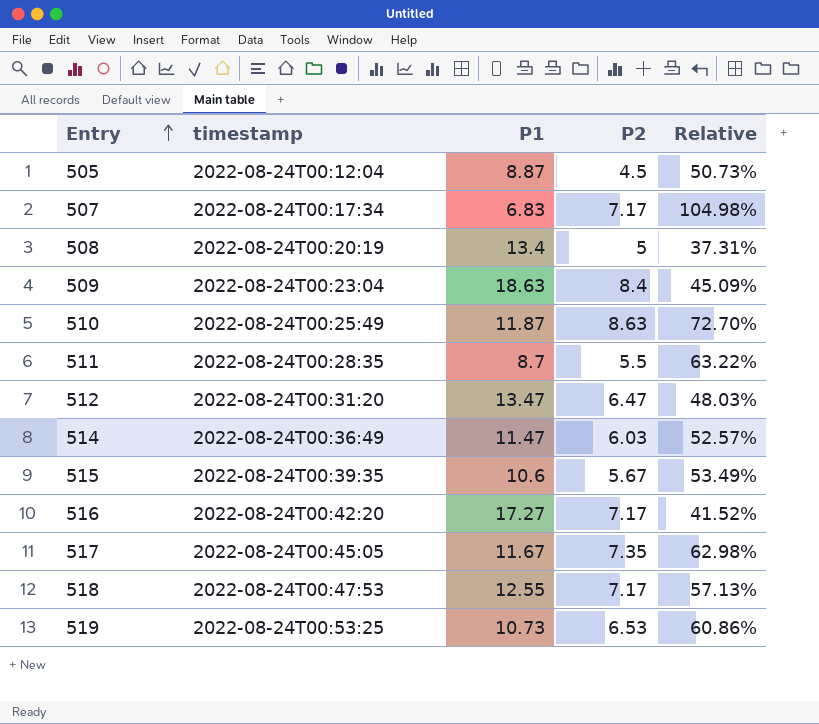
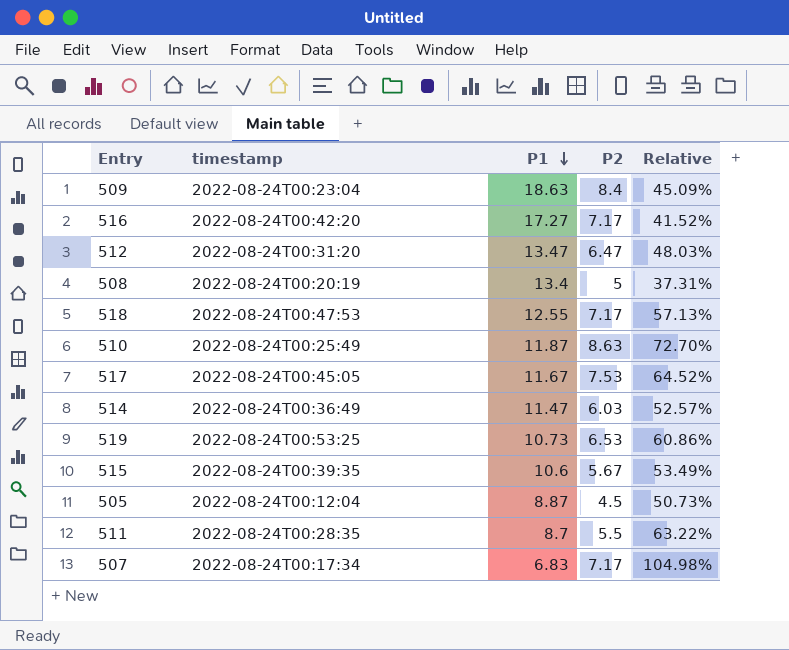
row order: Entry ascending -> P1 descending
517 | P2: 7.35 -> 7.53
517 | Relative: 62.98% -> 64.52%

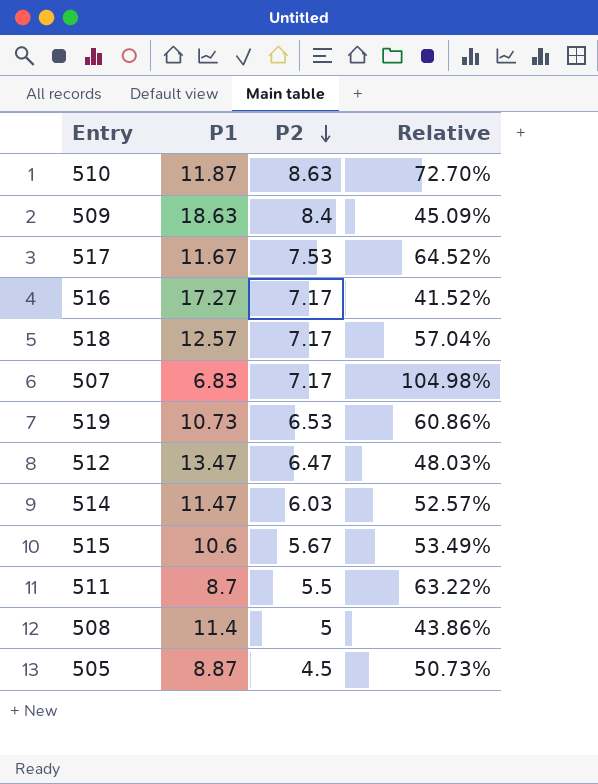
row order: P1 descending -> P2 descending
column timestamp | position: 2 -> none
518 | P1: 12.55 -> 12.57
518 | Relative: 57.13% -> 57.04%
508 | P1: 13.4 -> 11.4
508 | Relative: 37.31% -> 43.86%

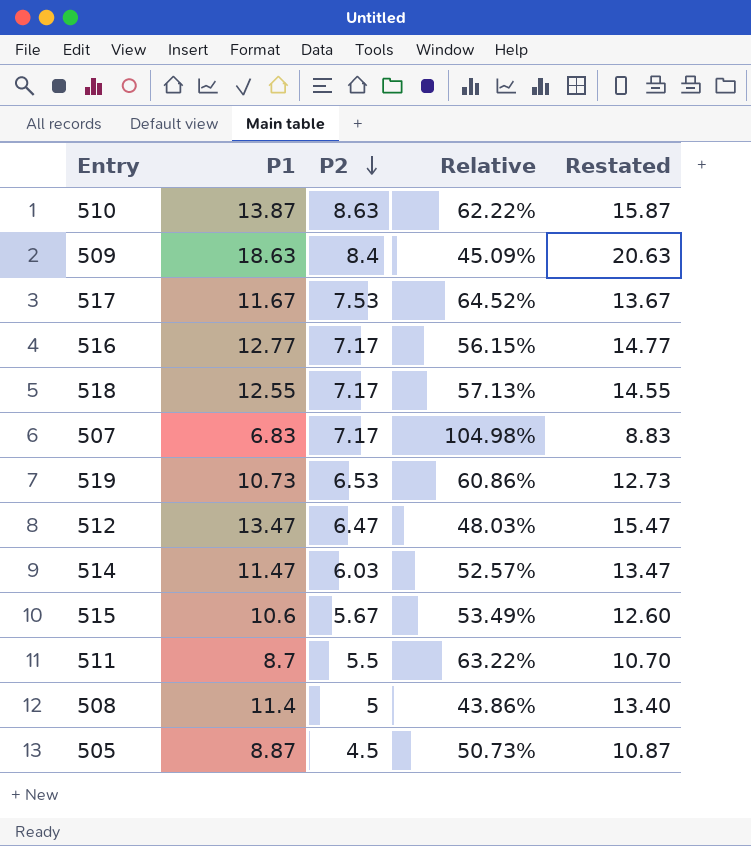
column Restated | formula: none -> [P1] + 2
510 | P1: 11.87 -> 13.87
510 | Relative: 72.70% -> 62.22%
516 | P1: 17.27 -> 12.77
516 | Relative: 41.52% -> 56.15%
518 | P1: 12.57 -> 12.55
518 | Relative: 57.04% -> 57.13%

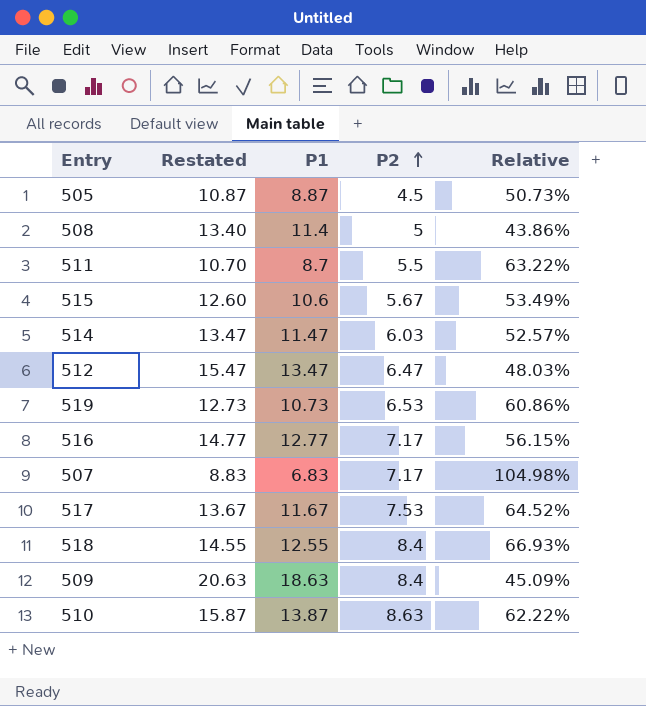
row order: P2 descending -> P2 ascending
column Restated | position: 5 -> 2
518 | P2: 7.17 -> 8.4
518 | Relative: 57.13% -> 66.93%

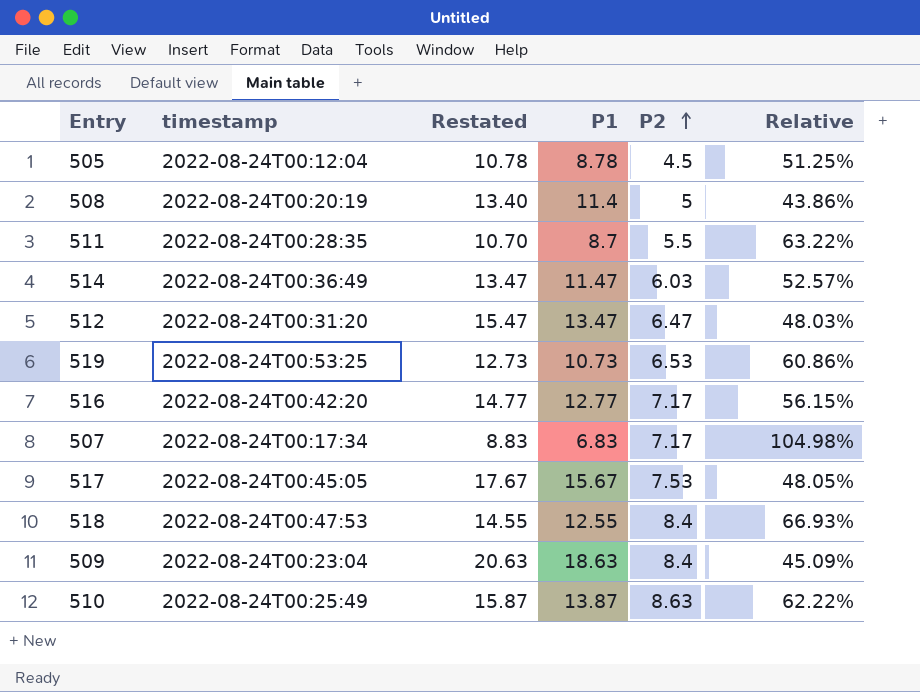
column timestamp | position: none -> 2
row 515: 12.60 | 10.6 | 5.67 | 53.49% -> none
505 | Restated: 10.87 -> 10.78
505 | P1: 8.87 -> 8.78
505 | Relative: 50.73% -> 51.25%
517 | Restated: 13.67 -> 17.67
517 | P1: 11.67 -> 15.67
517 | Relative: 64.52% -> 48.05%

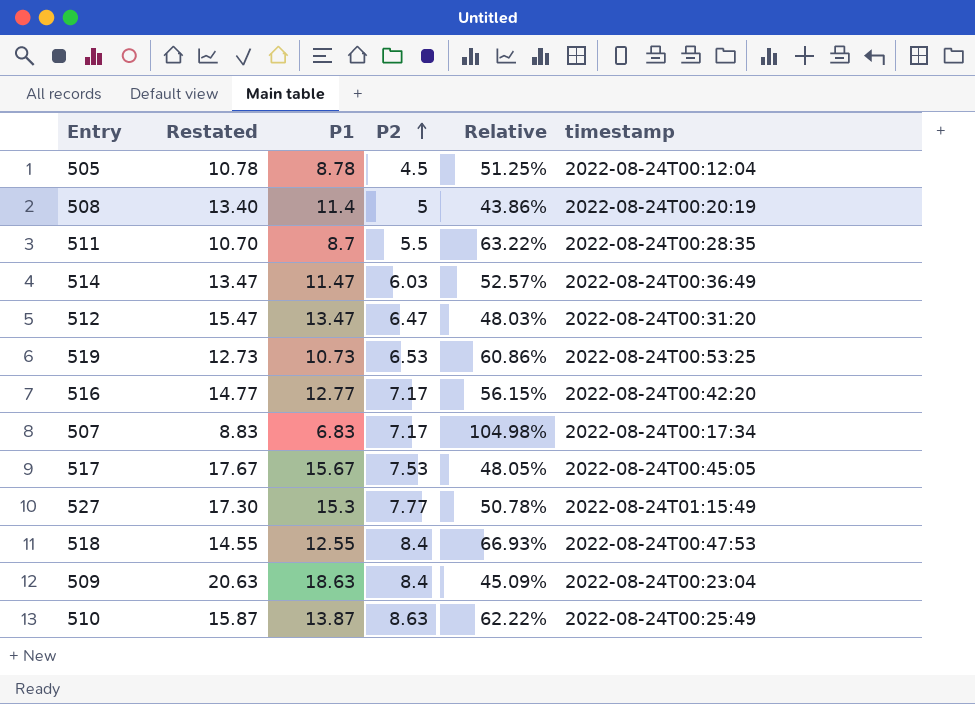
column timestamp | position: 2 -> 6
row 527: none -> 17.30 | 15.3 | 7.77 | 50.78% | 2022-08-24T01:15:49

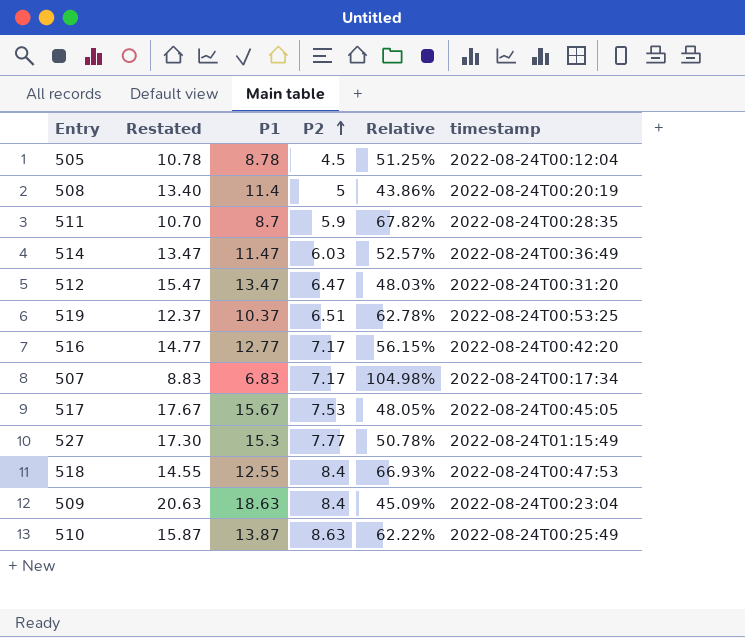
511 | P2: 5.5 -> 5.9
511 | Relative: 63.22% -> 67.82%
519 | Restated: 12.73 -> 12.37
519 | P1: 10.73 -> 10.37
519 | P2: 6.53 -> 6.51
519 | Relative: 60.86% -> 62.78%

